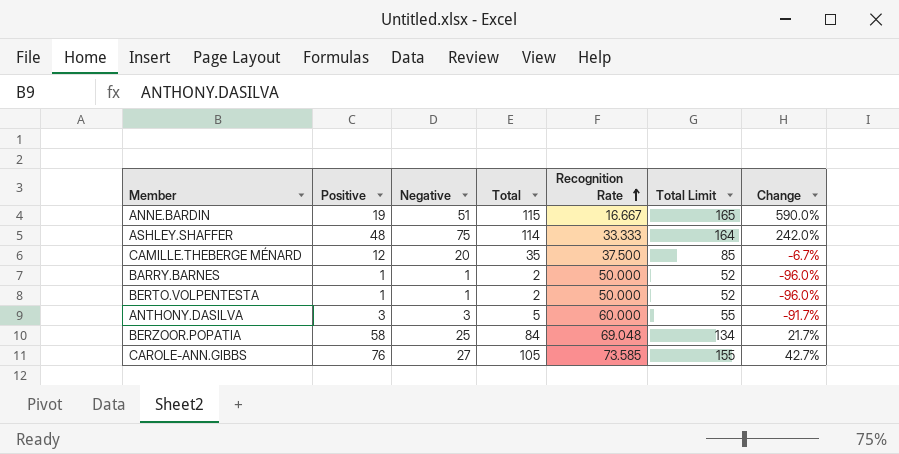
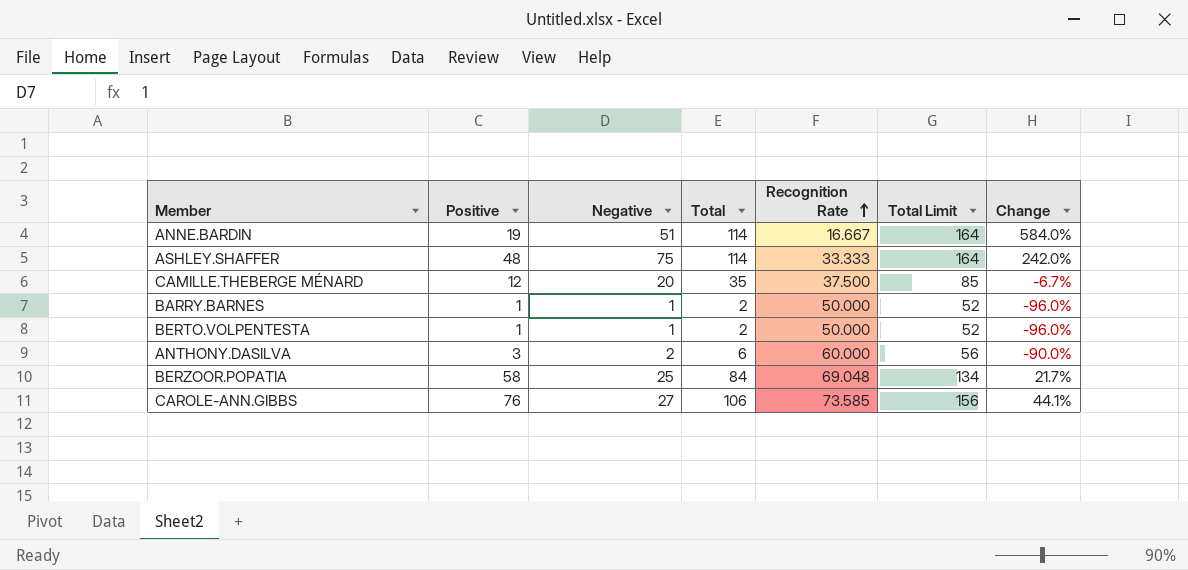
ANNE.BARDIN | Total: 115 -> 114
ANNE.BARDIN | Total Limit: 165 -> 164
ANNE.BARDIN | Change: 590.0% -> 584.0%
ANTHONY.DASILVA | Negative: 3 -> 2
ANTHONY.DASILVA | Total: 5 -> 6
ANTHONY.DASILVA | Total Limit: 55 -> 56
ANTHONY.DASILVA | Change: -91.7% -> -90.0%
CAROLE-ANN.GIBBS | Total: 105 -> 106
CAROLE-ANN.GIBBS | Total Limit: 155 -> 156
CAROLE-ANN.GIBBS | Change: 42.7% -> 44.1%

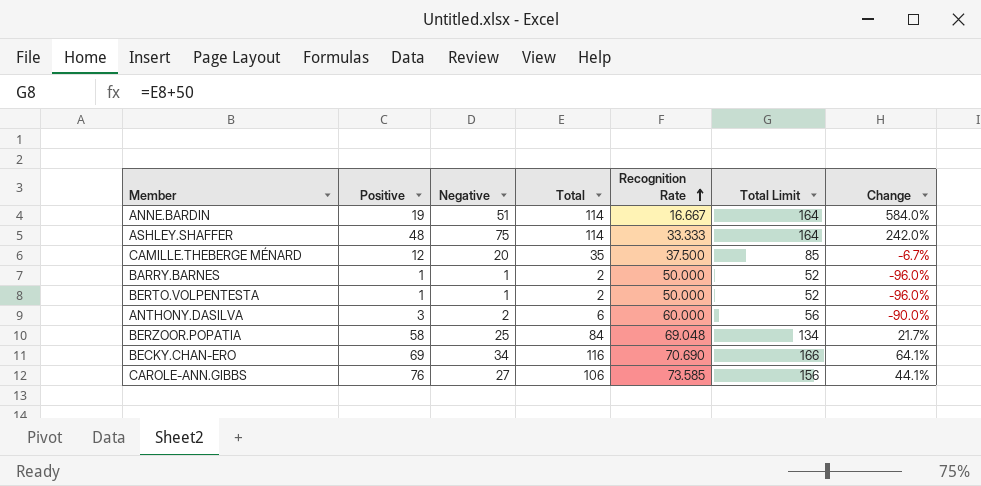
row BECKY.CHAN-ERO: none -> 69 | 34 | 116 | 70.690 | 166 | 64.1%

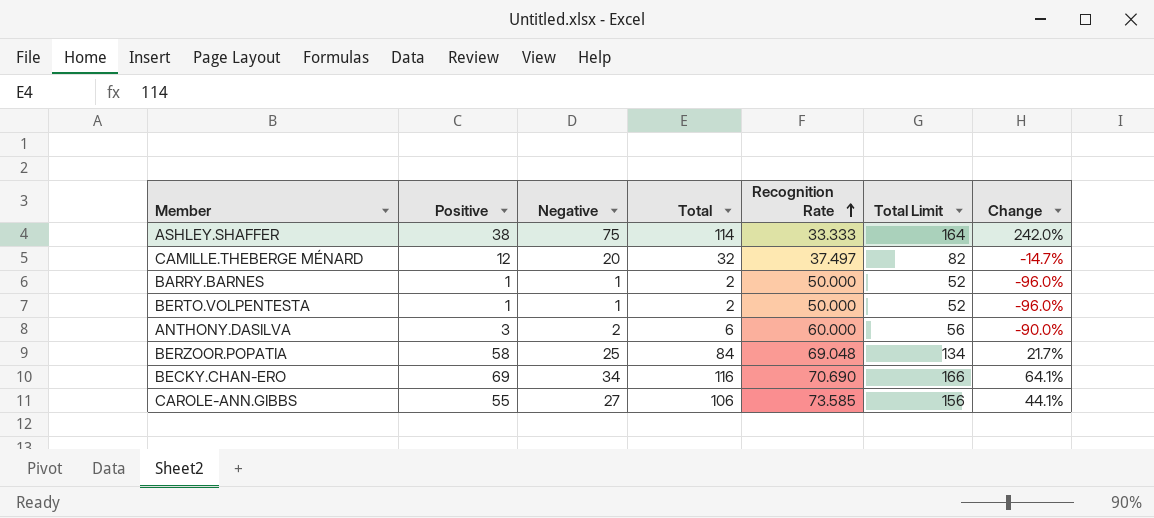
row ANNE.BARDIN: 19 | 51 | 114 | 16.667 | 164 | 584.0% -> none
ASHLEY.SHAFFER | Positive: 48 -> 38
CAMILLE.THEBERGE MÉNARD | Total: 35 -> 32
CAMILLE.THEBERGE MÉNARD | Recognition Rate: 37.500 -> 37.497
CAMILLE.THEBERGE MÉNARD | Total Limit: 85 -> 82
CAMILLE.THEBERGE MÉNARD | Change: -6.7% -> -14.7%
CAROLE-ANN.GIBBS | Positive: 76 -> 55

